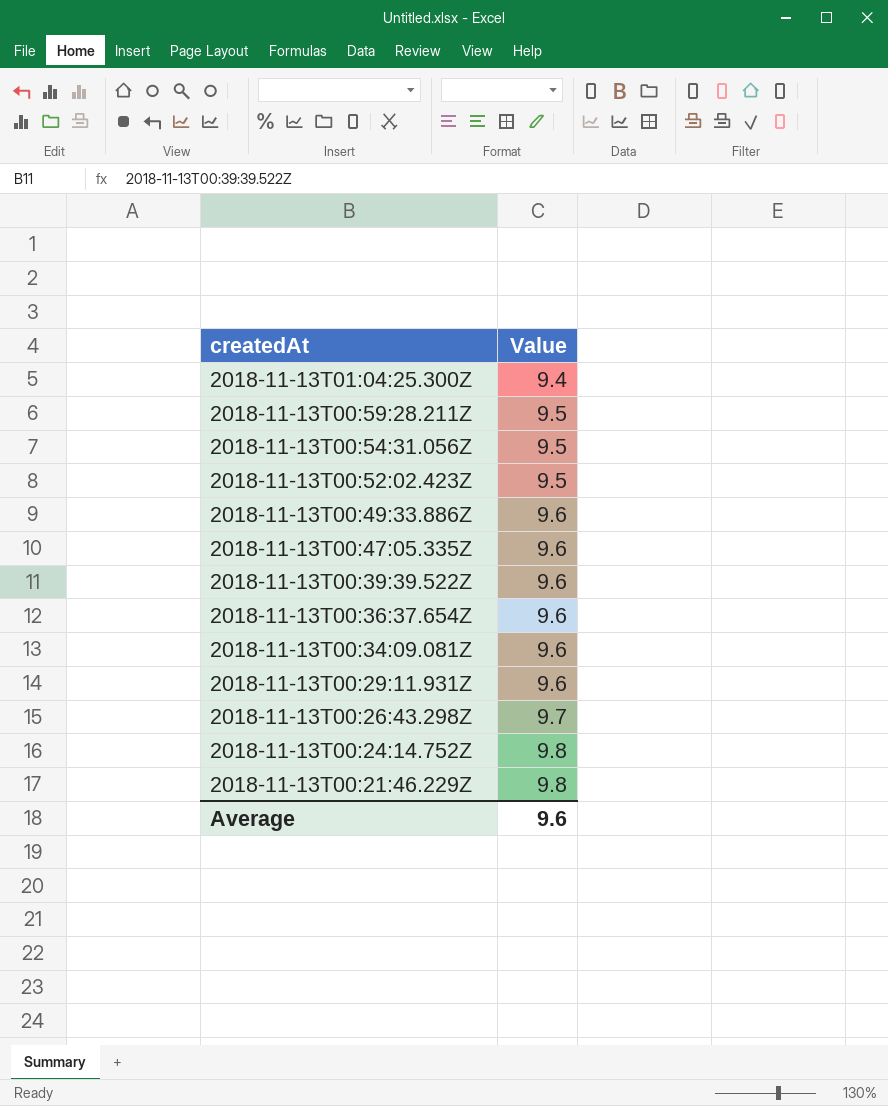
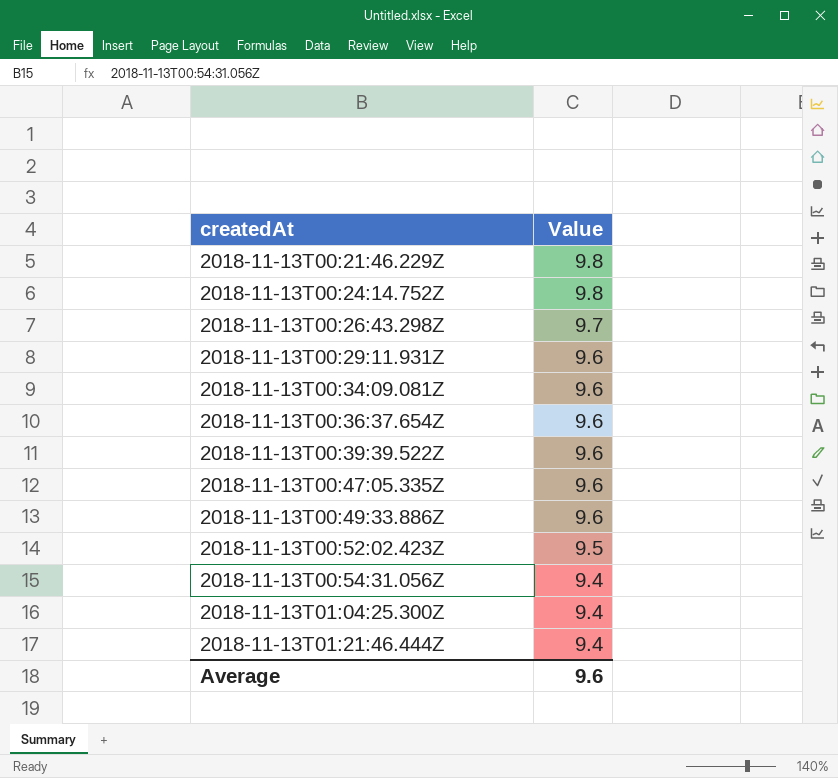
row order: createdAt descending -> createdAt ascending
row 2018-11-13T00:59:28.211Z: 9.5 -> none
2018-11-13T00:54:31.056Z | Value: 9.5 -> 9.4
row 2018-11-13T01:21:46.444Z: none -> 9.4

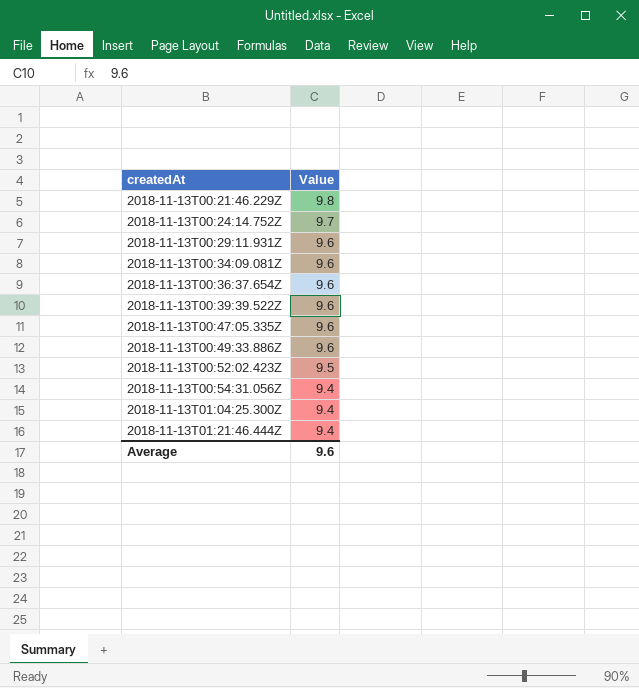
row 2018-11-13T00:26:43.298Z: 9.7 -> none
2018-11-13T00:24:14.752Z | Value: 9.8 -> 9.7

